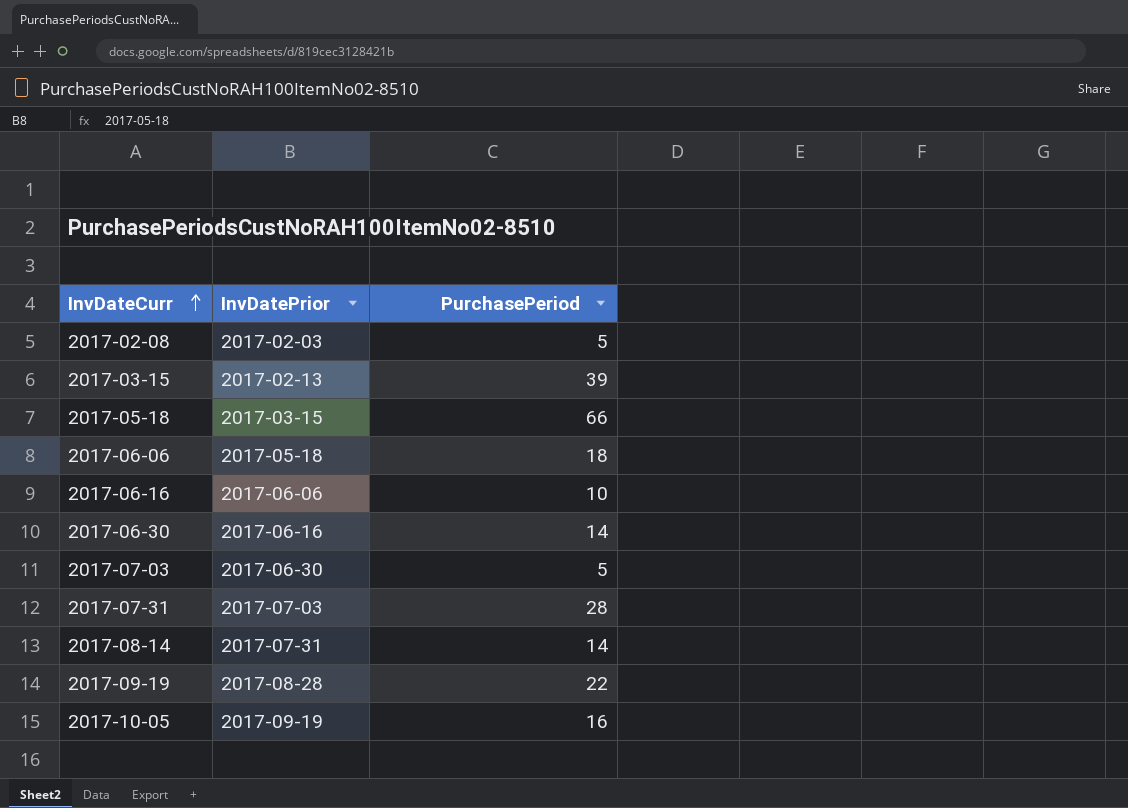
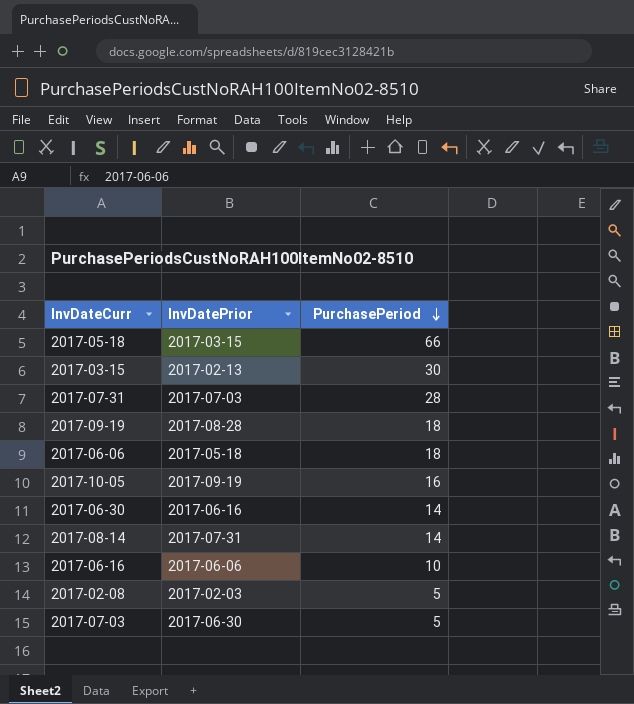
row order: InvDateCurr ascending -> PurchasePeriod descending
2017-03-15 | PurchasePeriod: 39 -> 30
2017-09-19 | PurchasePeriod: 22 -> 18

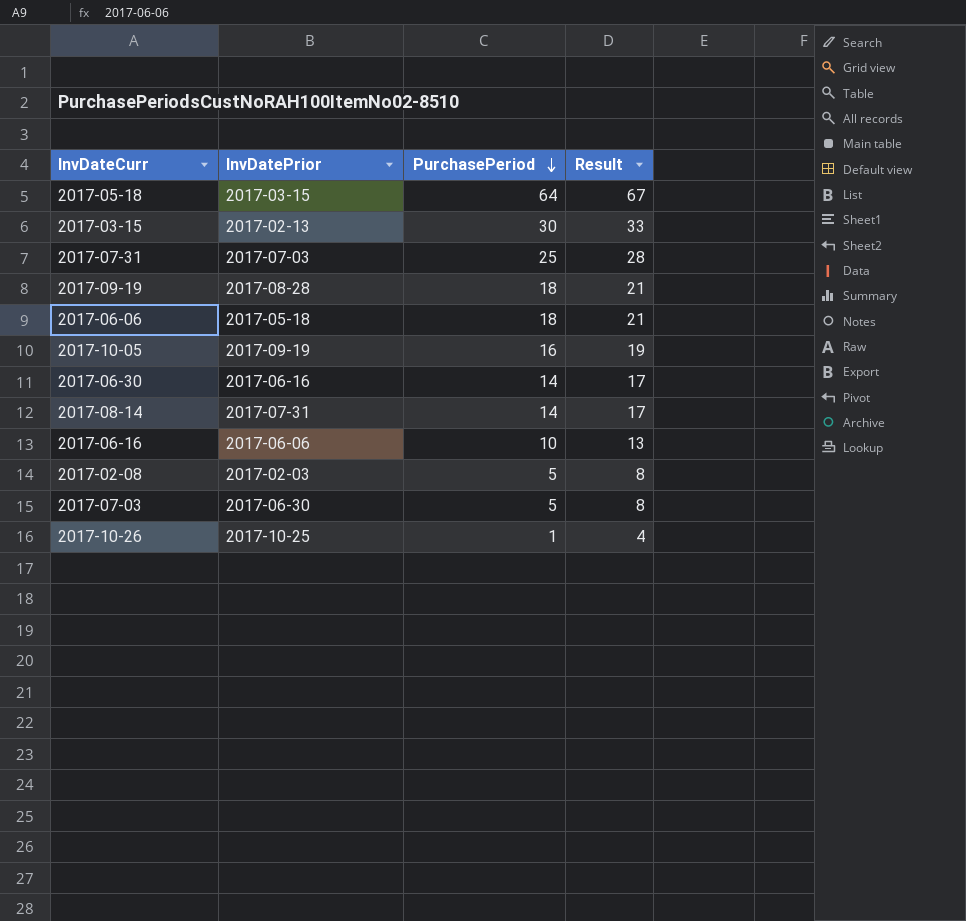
column Result | formula: none -> [PurchasePeriod] + 3
2017-05-18 | PurchasePeriod: 66 -> 64
2017-07-31 | PurchasePeriod: 28 -> 25
row 2017-10-26: none -> 2017-10-25 | 1 | 4

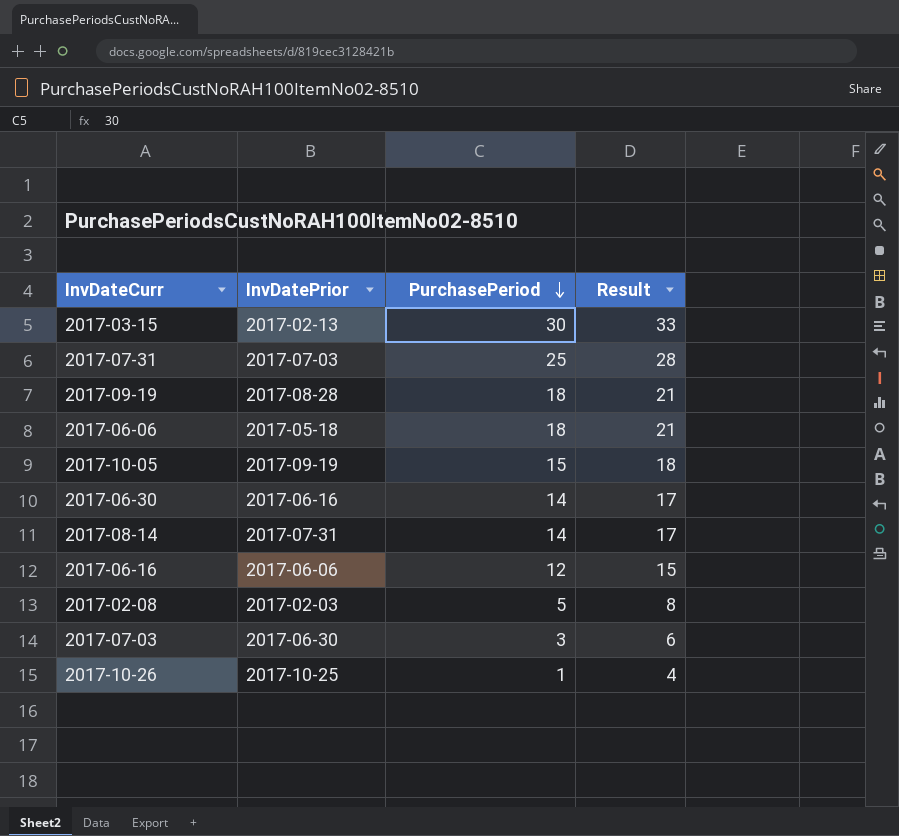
row 2017-05-18: 2017-03-15 | 64 | 67 -> none
2017-10-05 | PurchasePeriod: 16 -> 15
2017-10-05 | Result: 19 -> 18
2017-06-16 | PurchasePeriod: 10 -> 12
2017-06-16 | Result: 13 -> 15
2017-07-03 | PurchasePeriod: 5 -> 3
2017-07-03 | Result: 8 -> 6

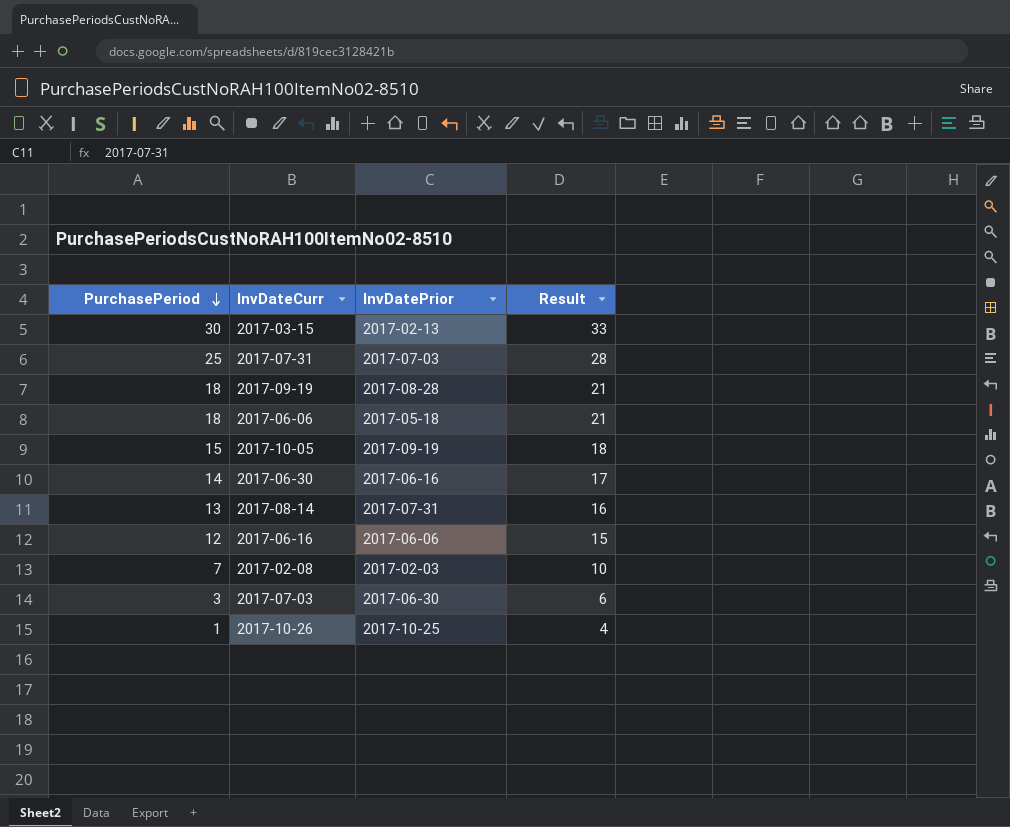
column PurchasePeriod | position: 3 -> 1
2017-08-14 | PurchasePeriod: 14 -> 13
2017-08-14 | Result: 17 -> 16
2017-02-08 | PurchasePeriod: 5 -> 7
2017-02-08 | Result: 8 -> 10

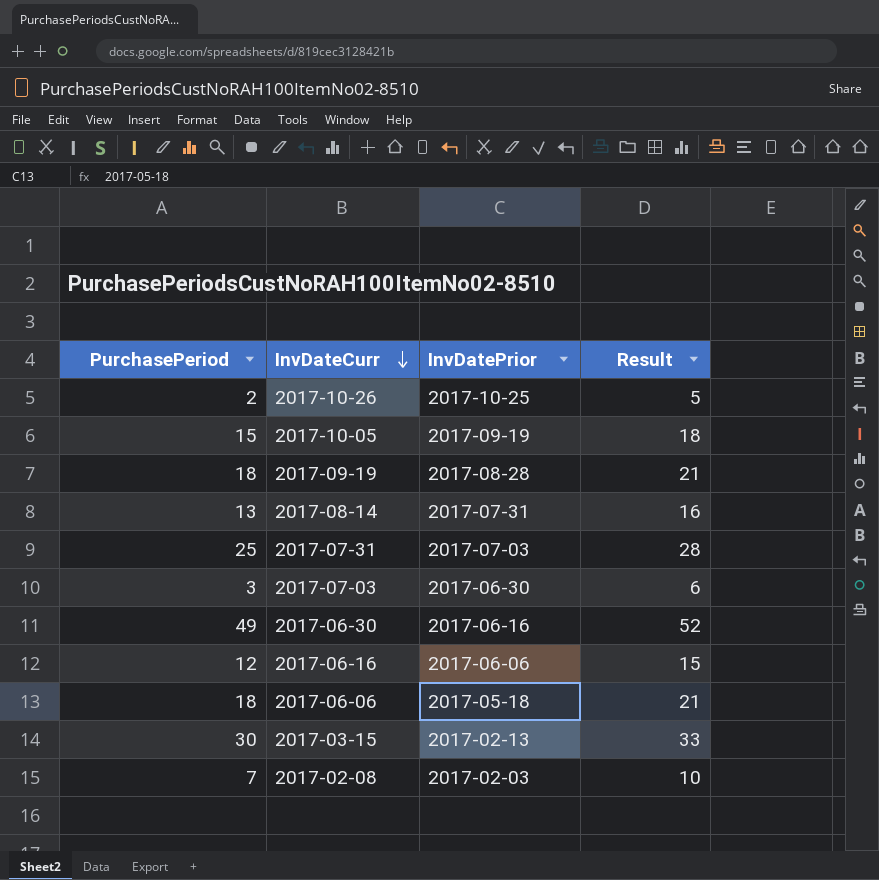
row order: PurchasePeriod descending -> InvDateCurr descending
2017-10-26 | PurchasePeriod: 1 -> 2
2017-10-26 | Result: 4 -> 5
2017-06-30 | PurchasePeriod: 14 -> 49
2017-06-30 | Result: 17 -> 52

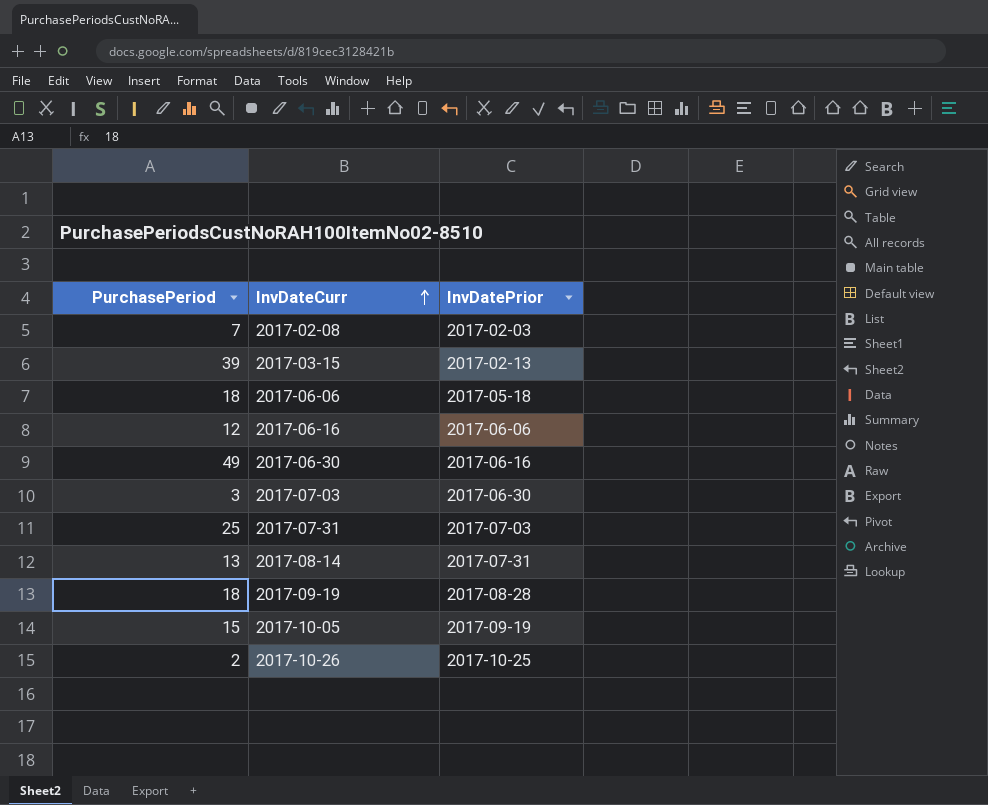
row order: InvDateCurr descending -> InvDateCurr ascending
column Result | formula: [PurchasePeriod] + 3 -> none
2017-03-15 | PurchasePeriod: 30 -> 39

